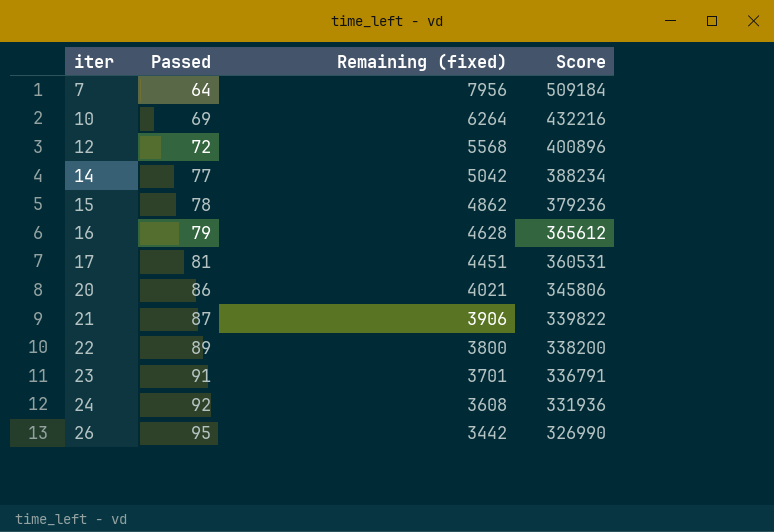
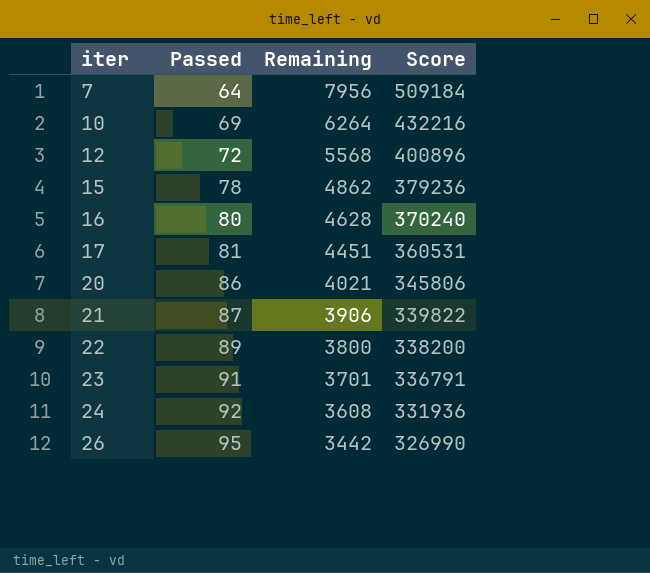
column name: Remaining (fixed) -> Remaining
row 14: 77 | 5042 | 388234 -> none
16 | Passed: 79 -> 80
16 | Score: 365612 -> 370240

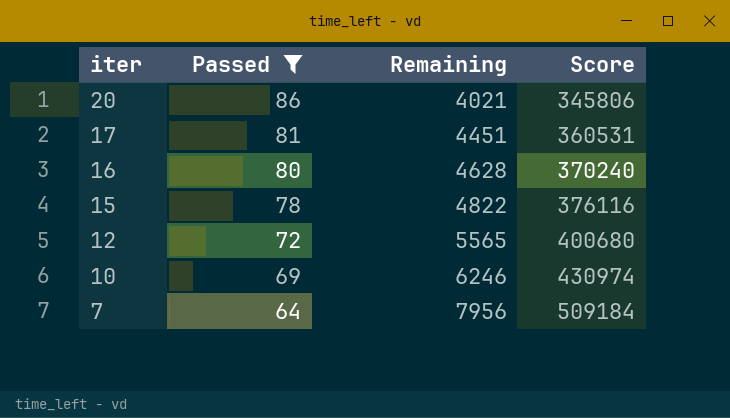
filter: none -> Passed <= 86
row order: iter ascending -> iter descending
15 | Remaining: 4862 -> 4822
15 | Score: 379236 -> 376116
12 | Remaining: 5568 -> 5565
12 | Score: 400896 -> 400680
10 | Remaining: 6264 -> 6246
10 | Score: 432216 -> 430974

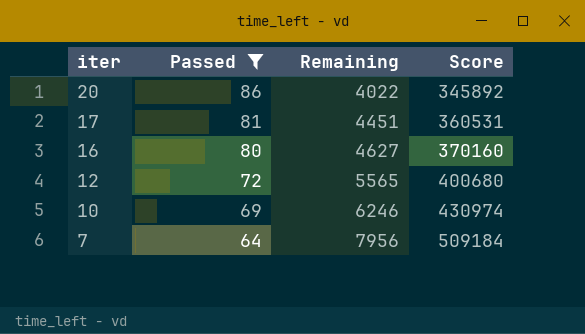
row 15: 78 | 4822 | 376116 -> none
20 | Remaining: 4021 -> 4022
20 | Score: 345806 -> 345892
16 | Remaining: 4628 -> 4627
16 | Score: 370240 -> 370160

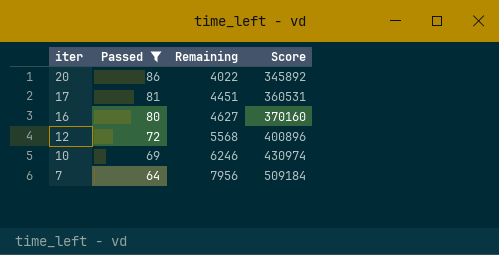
12 | Remaining: 5565 -> 5568
12 | Score: 400680 -> 400896

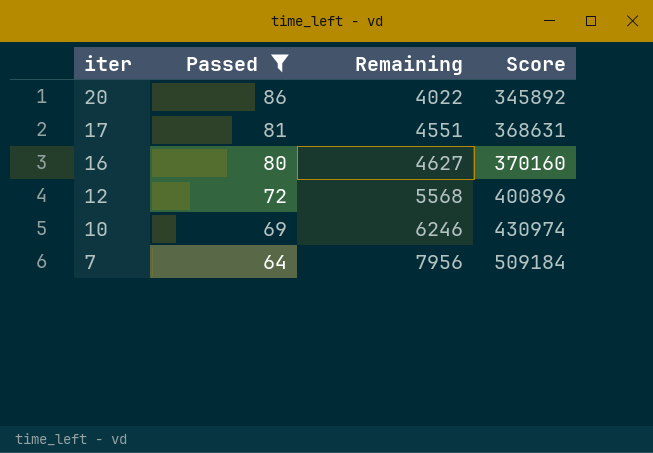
17 | Remaining: 4451 -> 4551
17 | Score: 360531 -> 368631

